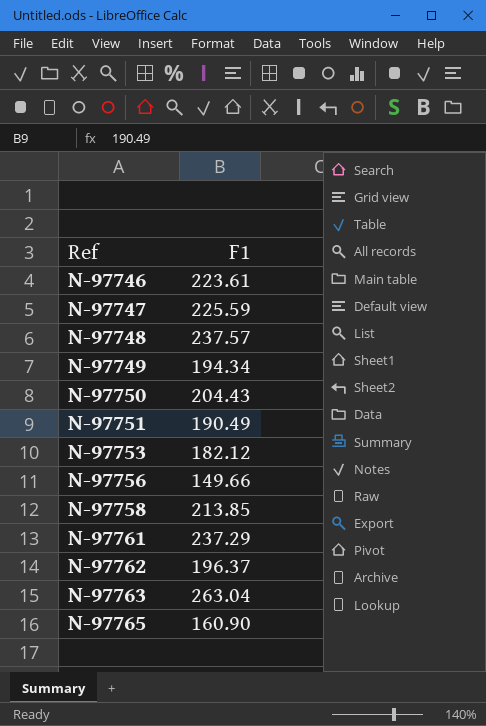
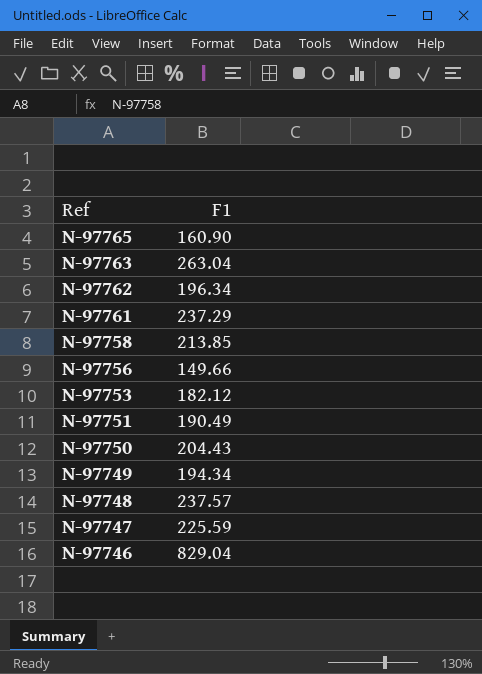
row order: Ref ascending -> Ref descending
N-97762 | F1: 196.37 -> 196.34
N-97746 | F1: 223.61 -> 829.04

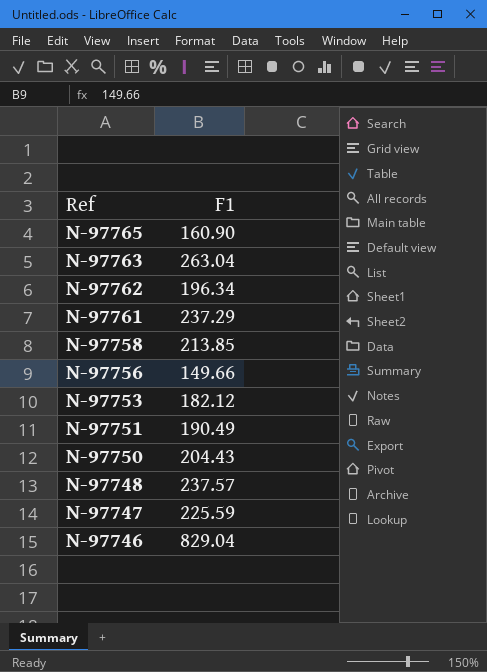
row N-97749: 194.34 -> none

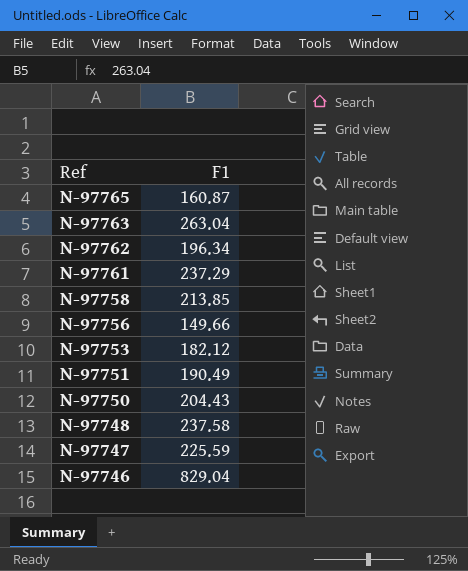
N-97765 | F1: 160.90 -> 160.87
N-97748 | F1: 237.57 -> 237.58

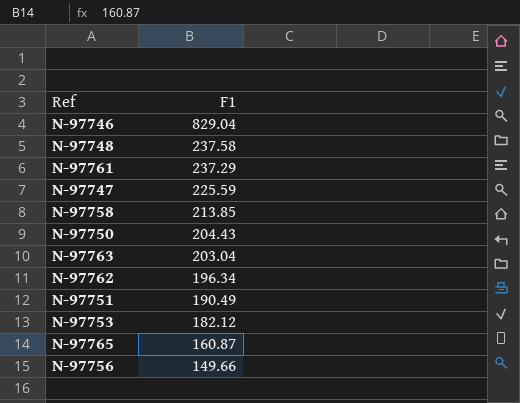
row order: Ref descending -> F1 descending
N-97763 | F1: 263.04 -> 203.04

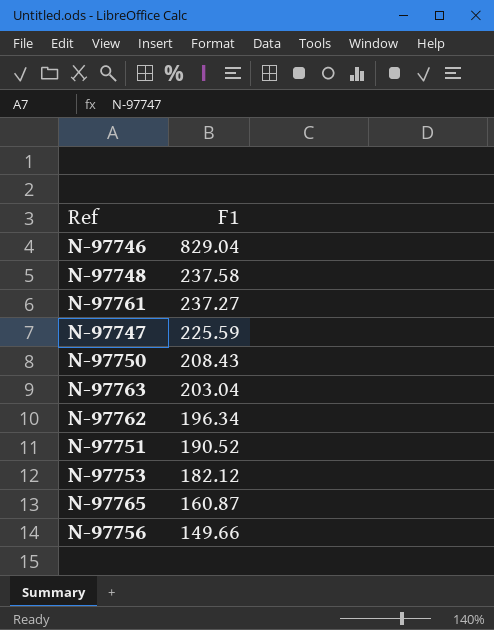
row N-97758: 213.85 -> none
N-97761 | F1: 237.29 -> 237.27
N-97750 | F1: 204.43 -> 208.43
N-97751 | F1: 190.49 -> 190.52

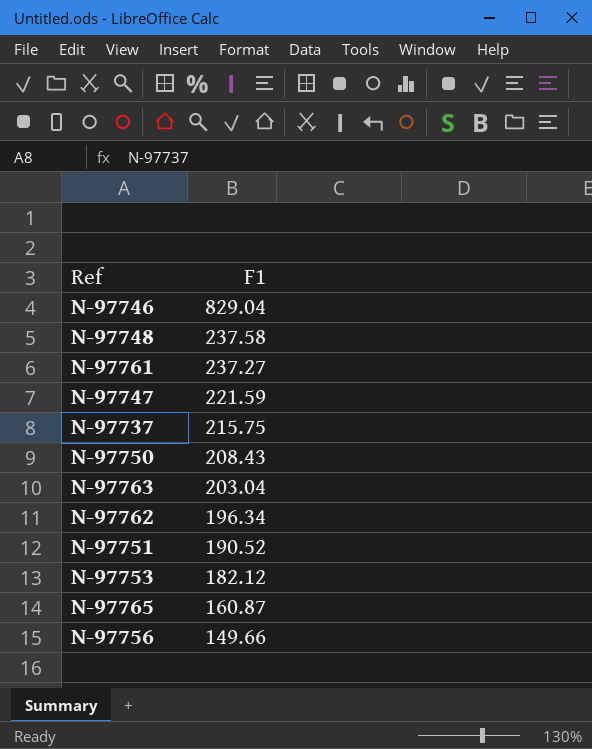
N-97747 | F1: 225.59 -> 221.59
row N-97737: none -> 215.75

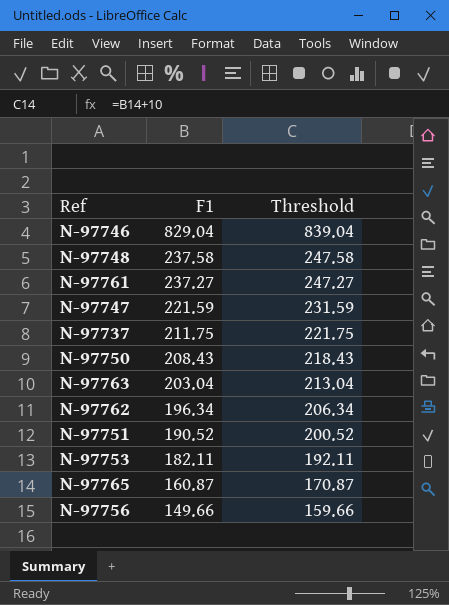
column Threshold | formula: none -> [F1] + 10
N-97737 | F1: 215.75 -> 211.75
N-97753 | F1: 182.12 -> 182.11

